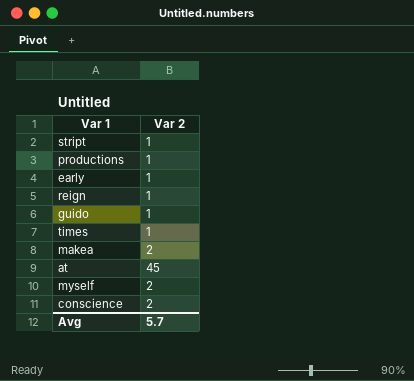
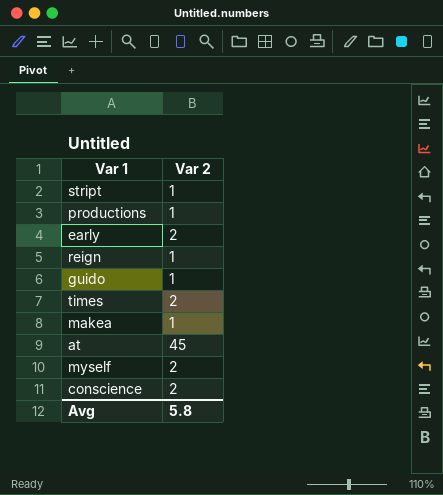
early | Var 2: 1 -> 2
times | Var 2: 1 -> 2
makea | Var 2: 2 -> 1
Avg | Var 2: 5.7 -> 5.8

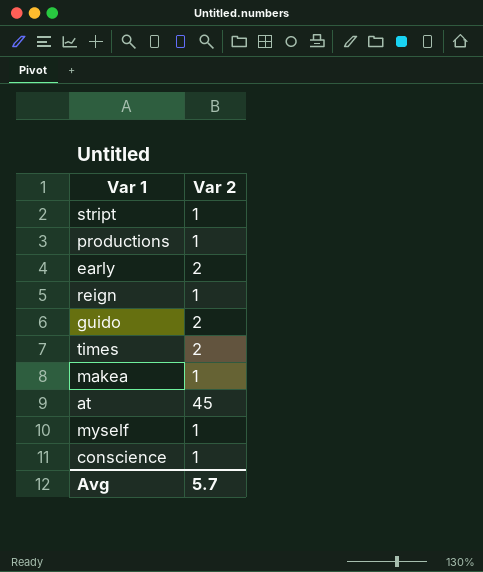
guido | Var 2: 1 -> 2
myself | Var 2: 2 -> 1
conscience | Var 2: 2 -> 1
Avg | Var 2: 5.8 -> 5.7

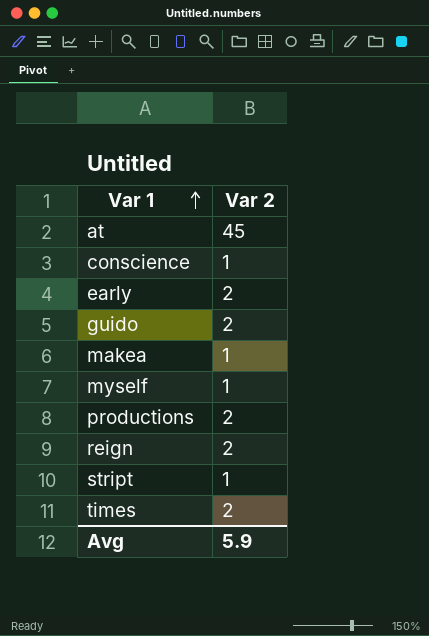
row order: none -> Var 1 ascending
productions | Var 2: 1 -> 2
reign | Var 2: 1 -> 2
Avg | Var 2: 5.7 -> 5.9

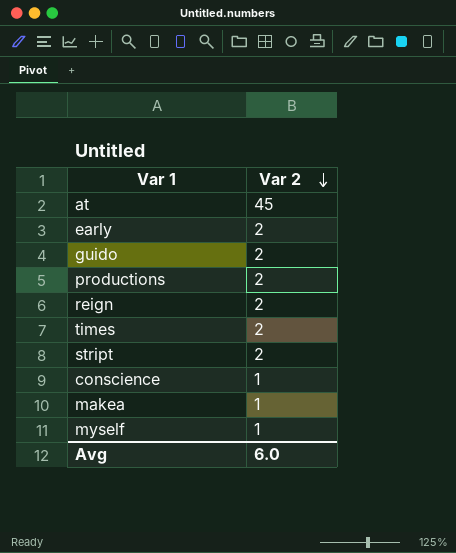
row order: Var 1 ascending -> Var 2 descending
stript | Var 2: 1 -> 2
Avg | Var 2: 5.9 -> 6.0

